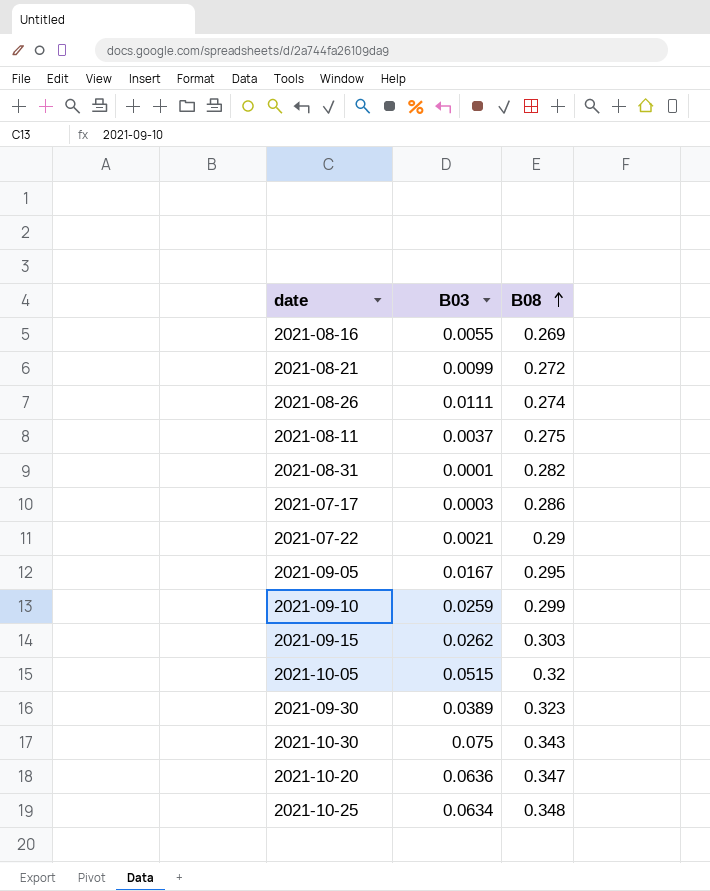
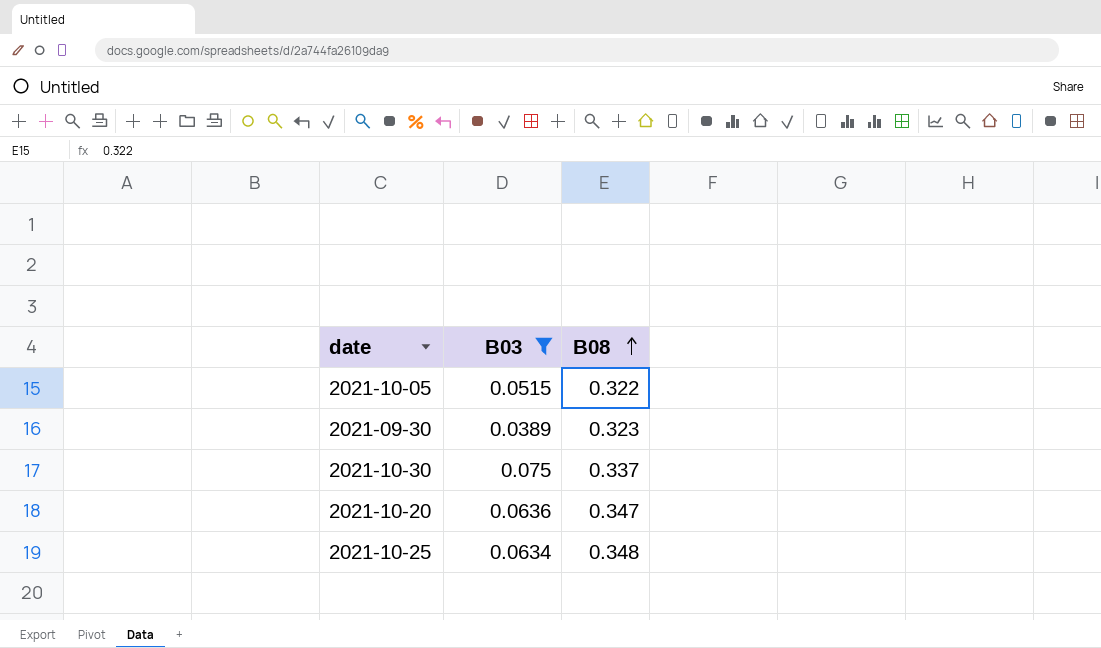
filter: none -> B03 >= 0.0389
2021-10-05 | B08: 0.32 -> 0.322
2021-10-30 | B08: 0.343 -> 0.337

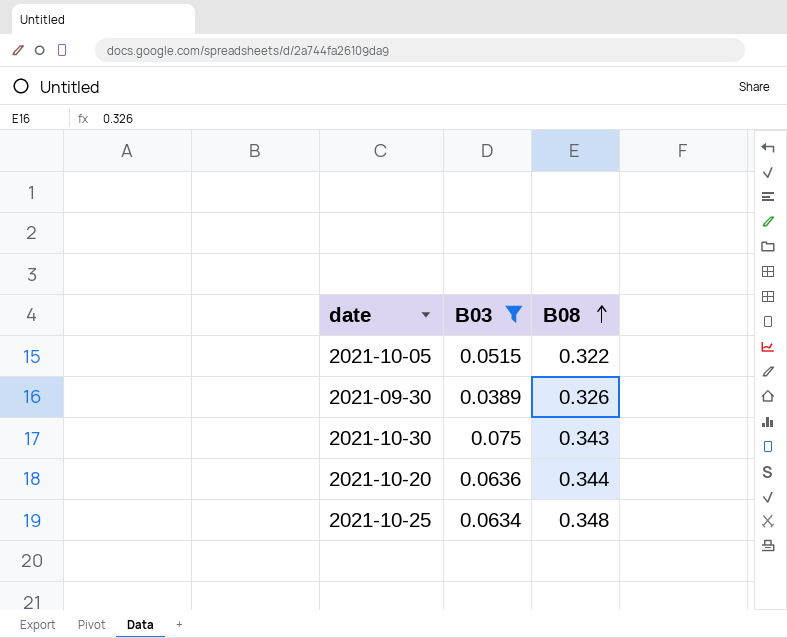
2021-09-30 | B08: 0.323 -> 0.326
2021-10-30 | B08: 0.337 -> 0.343
2021-10-20 | B08: 0.347 -> 0.344

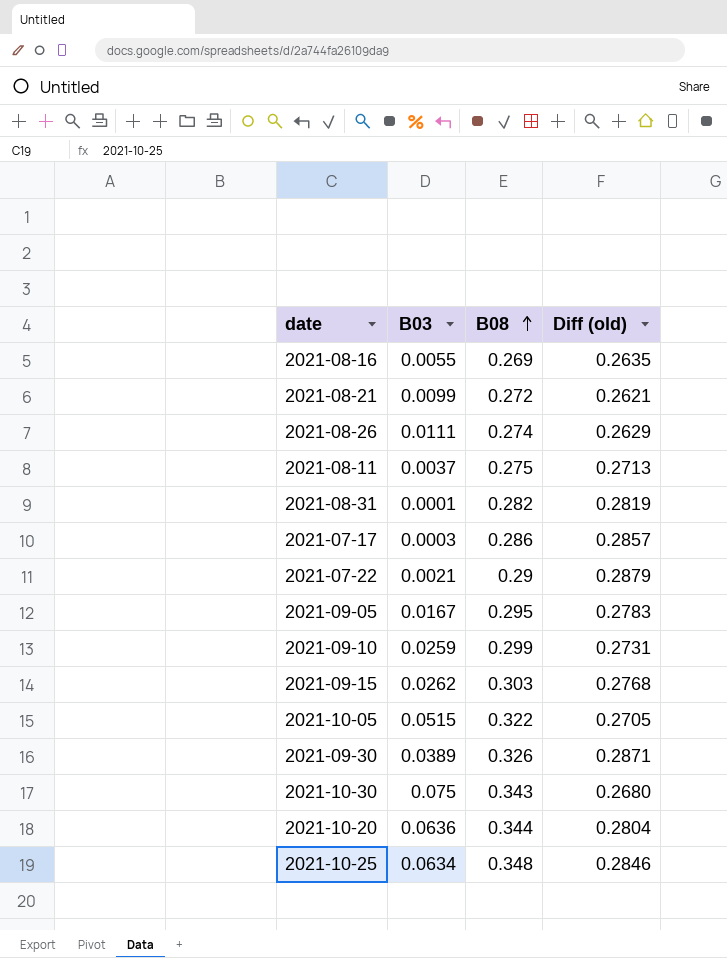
filter: B03 >= 0.0389 -> none
column Diff (old) | formula: none -> [B08] - [B03]

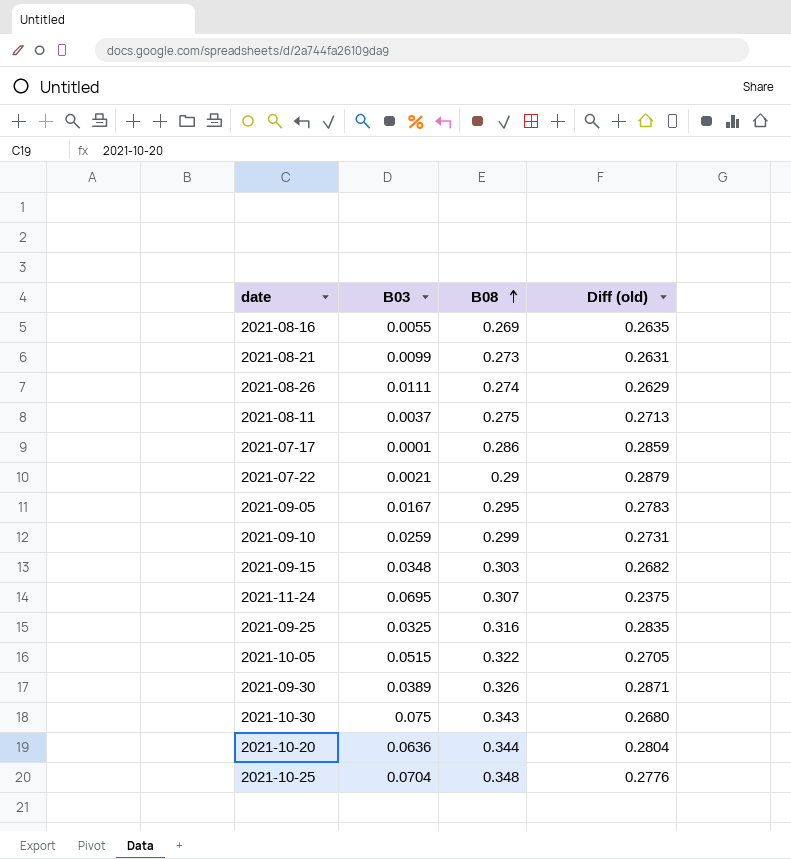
row 2021-08-31: 0.0001 | 0.282 | 0.2819 -> none
2021-08-21 | B08: 0.272 -> 0.273
2021-08-21 | Diff (old): 0.2621 -> 0.2631
2021-07-17 | B03: 0.0003 -> 0.0001
2021-07-17 | Diff (old): 0.2857 -> 0.2859
2021-09-15 | B03: 0.0262 -> 0.0348
2021-09-15 | Diff (old): 0.2768 -> 0.2682
row 2021-11-24: none -> 0.0695 | 0.307 | 0.2375
row 2021-09-25: none -> 0.0325 | 0.316 | 0.2835
2021-10-25 | B03: 0.0634 -> 0.0704
2021-10-25 | Diff (old): 0.2846 -> 0.2776

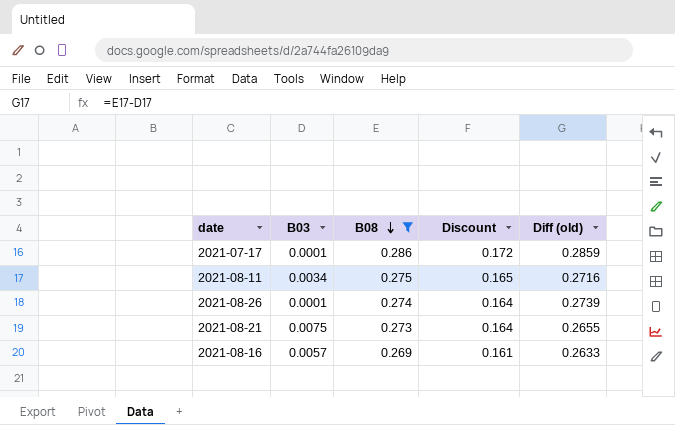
filter: none -> B08 <= 0.286
row order: B08 ascending -> B08 descending
column Discount | formula: none -> [B08] * 0.6
2021-08-11 | B03: 0.0037 -> 0.0034
2021-08-11 | Diff (old): 0.2713 -> 0.2716
2021-08-26 | B03: 0.0111 -> 0.0001
2021-08-26 | Diff (old): 0.2629 -> 0.2739
2021-08-21 | B03: 0.0099 -> 0.0075
2021-08-21 | Diff (old): 0.2631 -> 0.2655
2021-08-16 | B03: 0.0055 -> 0.0057
2021-08-16 | Diff (old): 0.2635 -> 0.2633

